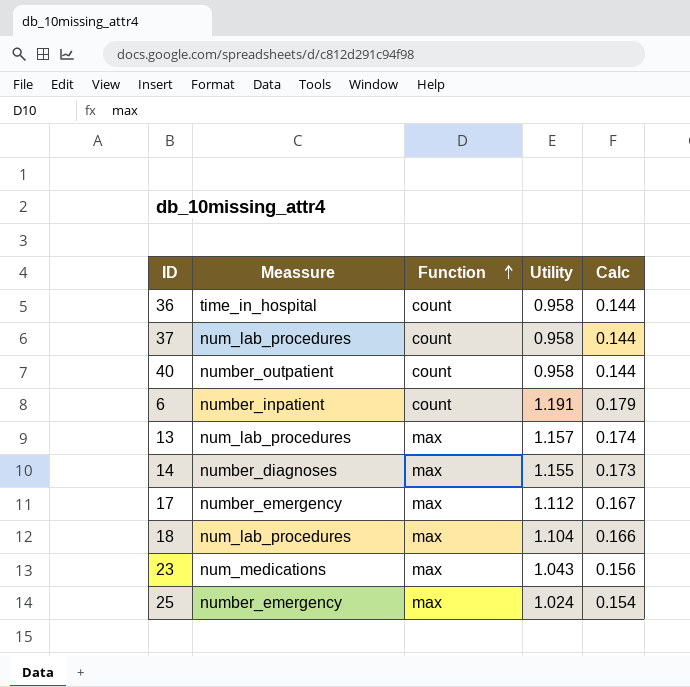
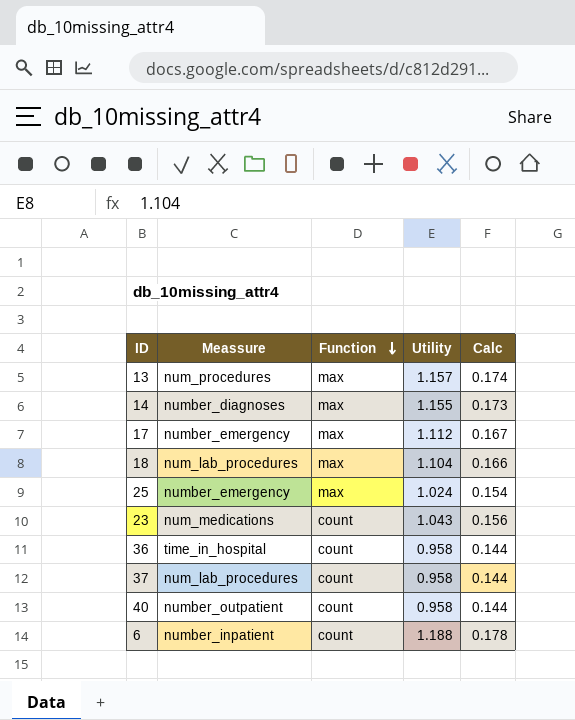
row order: Function ascending -> Function descending
13 | Meassure: num_lab_procedures -> num_procedures
23 | Function: max -> count
6 | Utility: 1.191 -> 1.188
6 | Calc: 0.179 -> 0.178

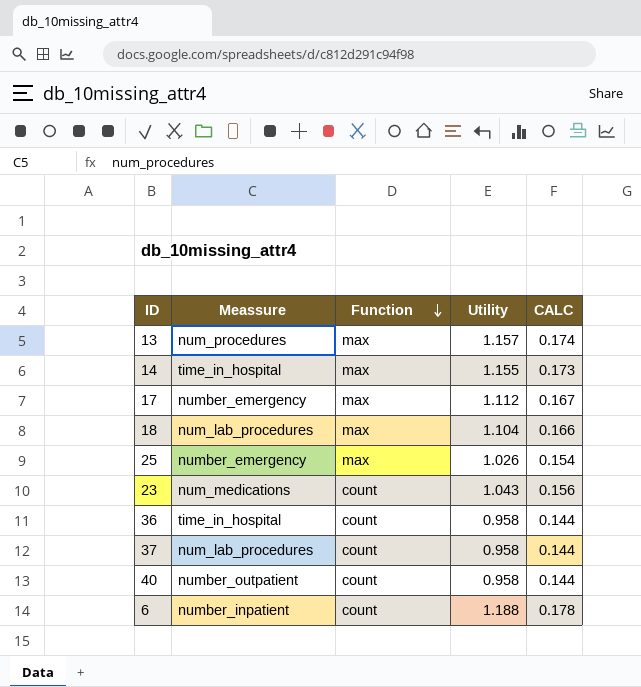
column name: Calc -> CALC
14 | Meassure: number_diagnoses -> time_in_hospital
25 | Utility: 1.024 -> 1.026

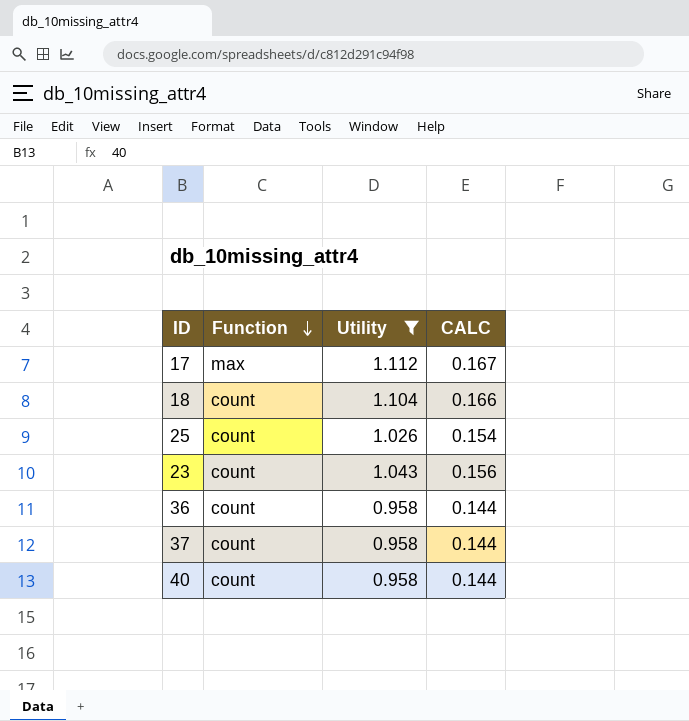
filter: none -> Utility <= 1.112
column Meassure | position: 2 -> none
18 | Function: max -> count
25 | Function: max -> count

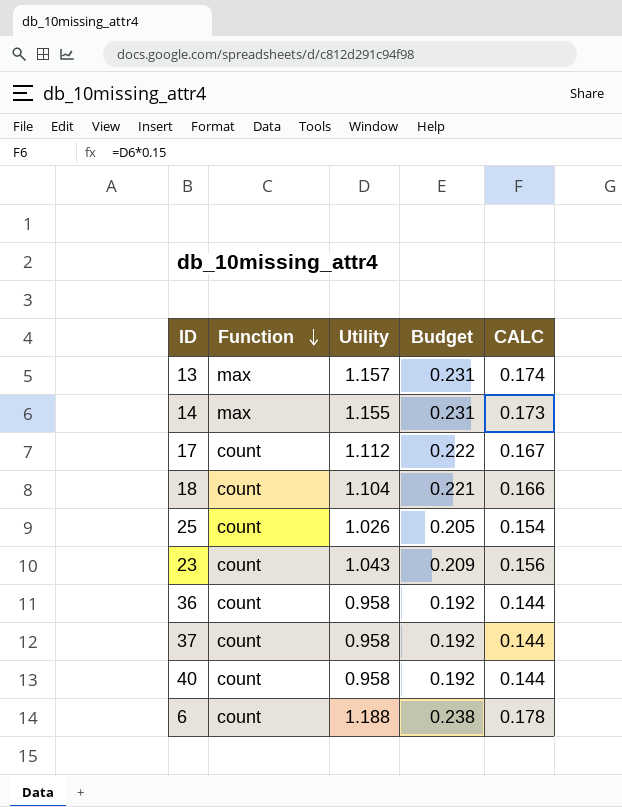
filter: Utility <= 1.112 -> none
column Budget | formula: none -> [Utility] * 0.2
17 | Function: max -> count

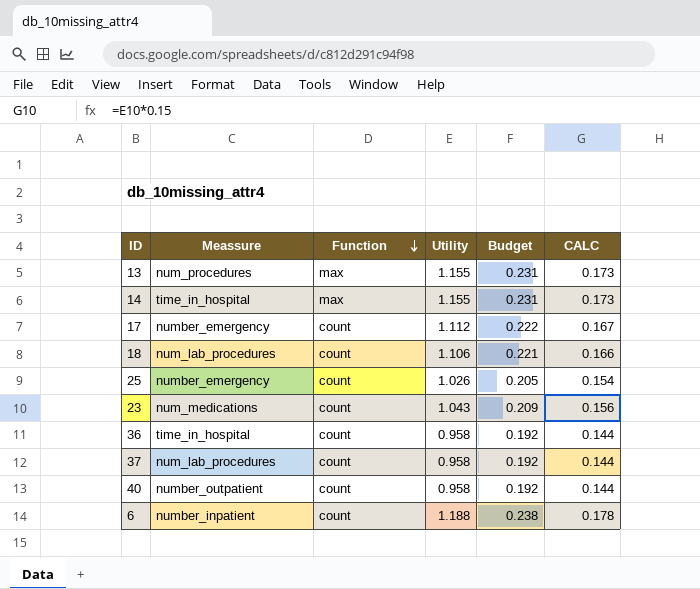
column Meassure | position: none -> 2
13 | Utility: 1.157 -> 1.155
13 | CALC: 0.174 -> 0.173
18 | Utility: 1.104 -> 1.106

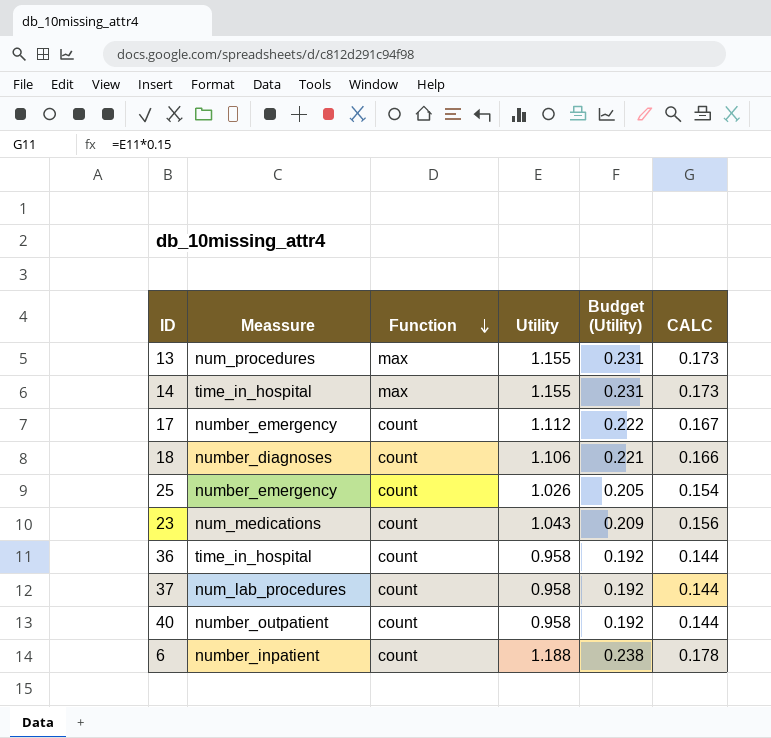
column name: Budget -> Budget (Utility)
18 | Meassure: num_lab_procedures -> number_diagnoses

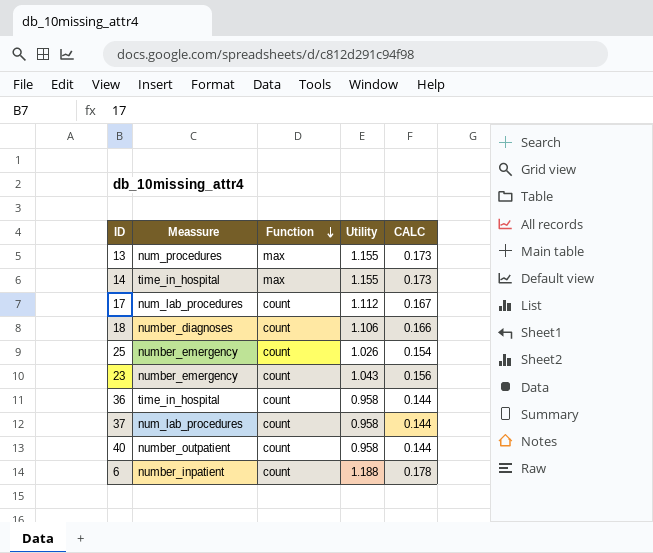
column Budget (Utility) | formula: [Utility] * 0.2 -> none
17 | Meassure: number_emergency -> num_lab_procedures
23 | Meassure: num_medications -> number_emergency

